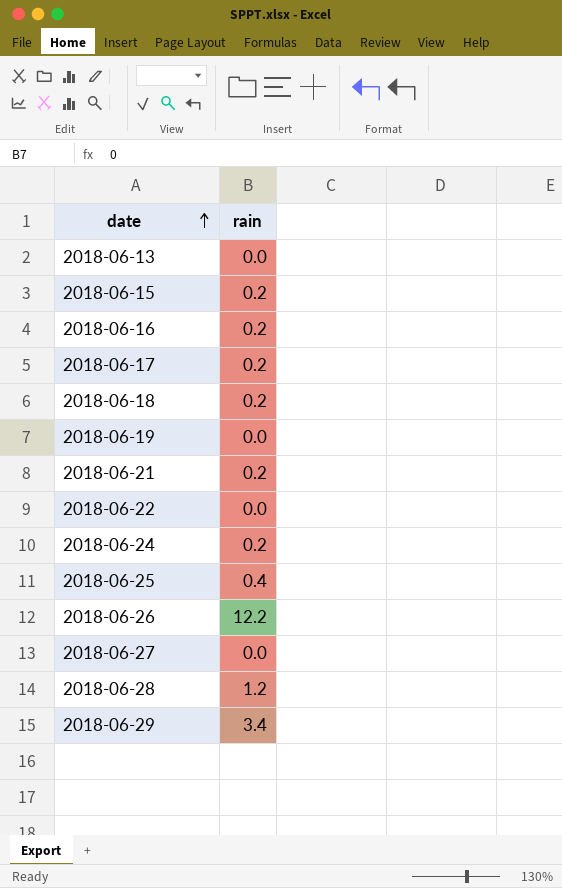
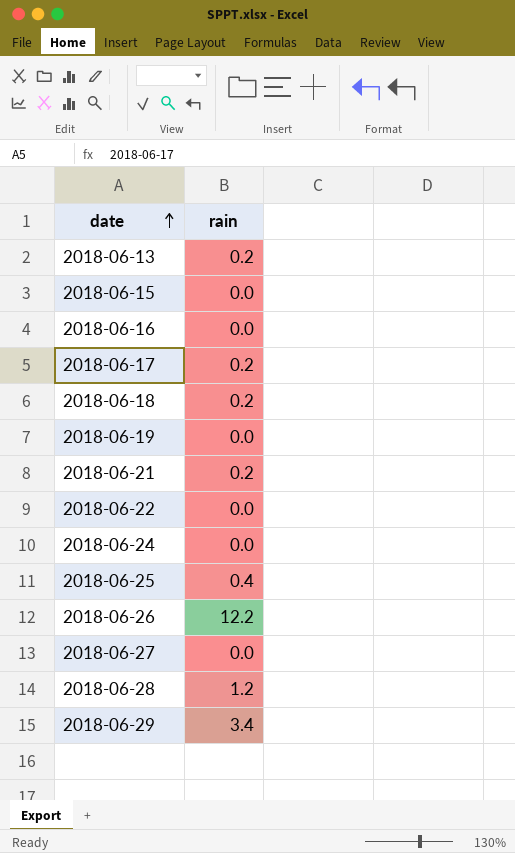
2018-06-13 | rain: 0.0 -> 0.2
2018-06-15 | rain: 0.2 -> 0.0
2018-06-16 | rain: 0.2 -> 0.0
2018-06-24 | rain: 0.2 -> 0.0

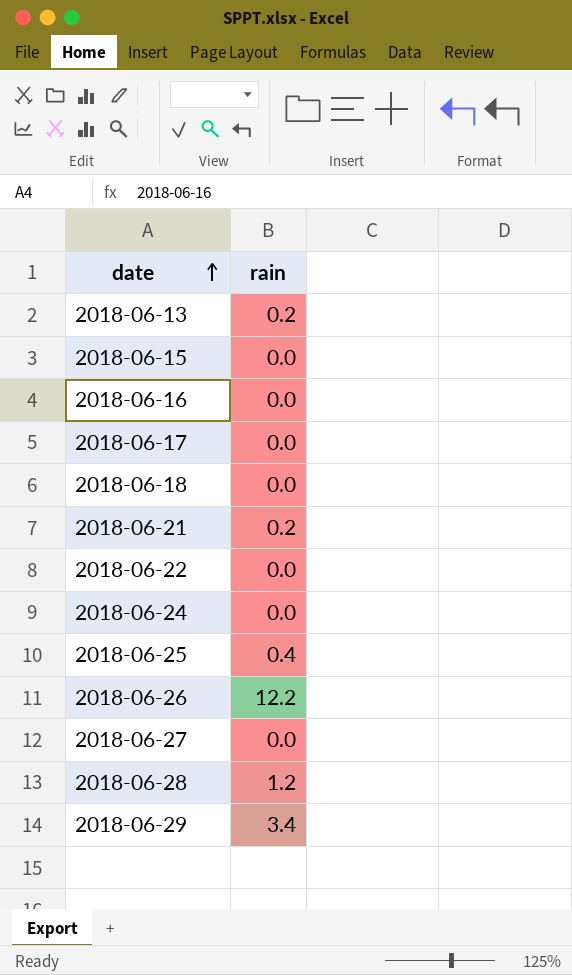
row 2018-06-19: 0.0 -> none
2018-06-17 | rain: 0.2 -> 0.0
2018-06-18 | rain: 0.2 -> 0.0

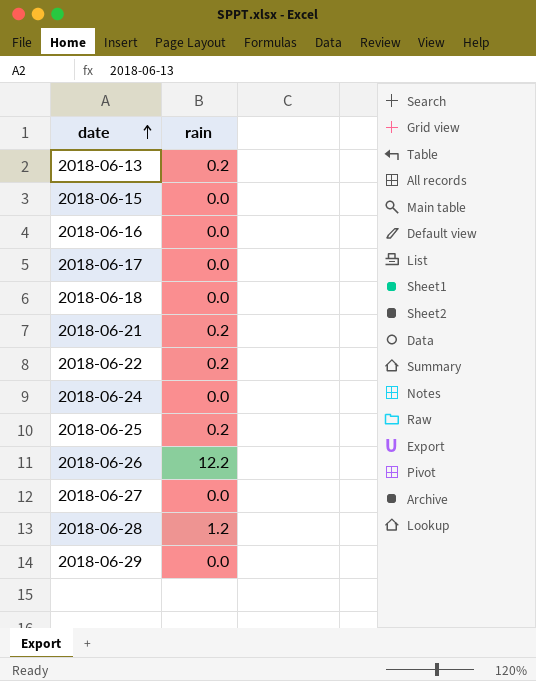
2018-06-22 | rain: 0.0 -> 0.2
2018-06-25 | rain: 0.4 -> 0.2
2018-06-29 | rain: 3.4 -> 0.0

